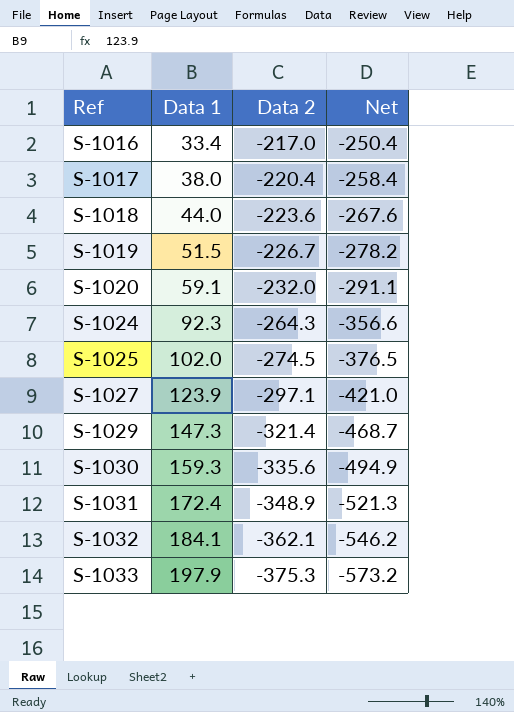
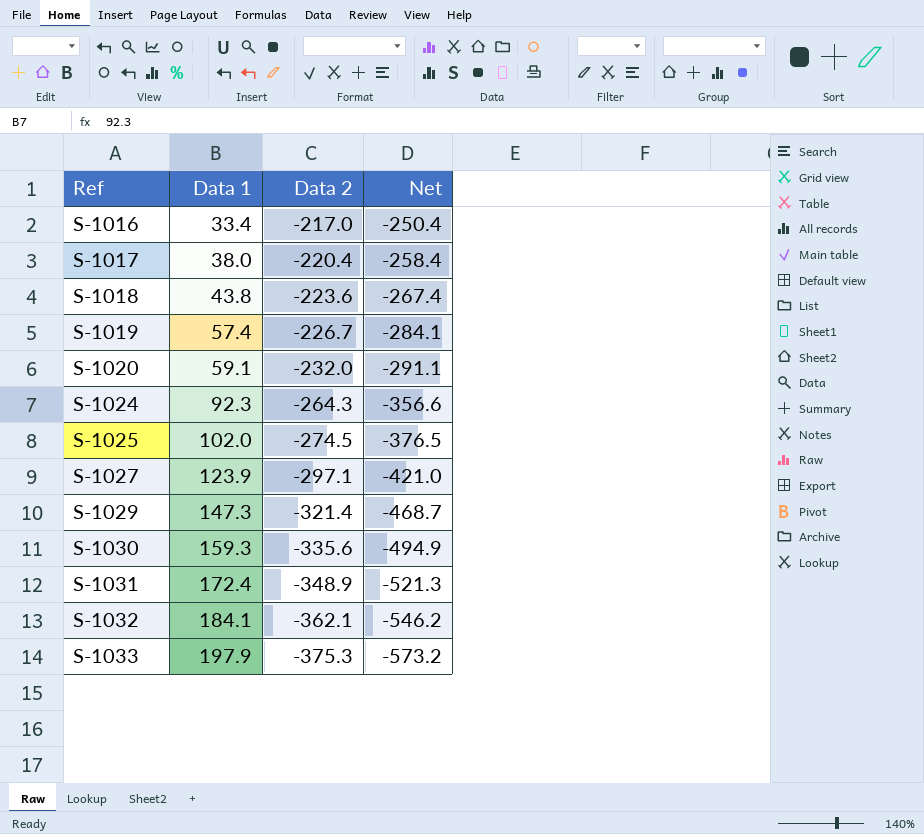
S-1018 | Data 1: 44.0 -> 43.8
S-1018 | Net: -267.6 -> -267.4
S-1019 | Data 1: 51.5 -> 57.4
S-1019 | Net: -278.2 -> -284.1

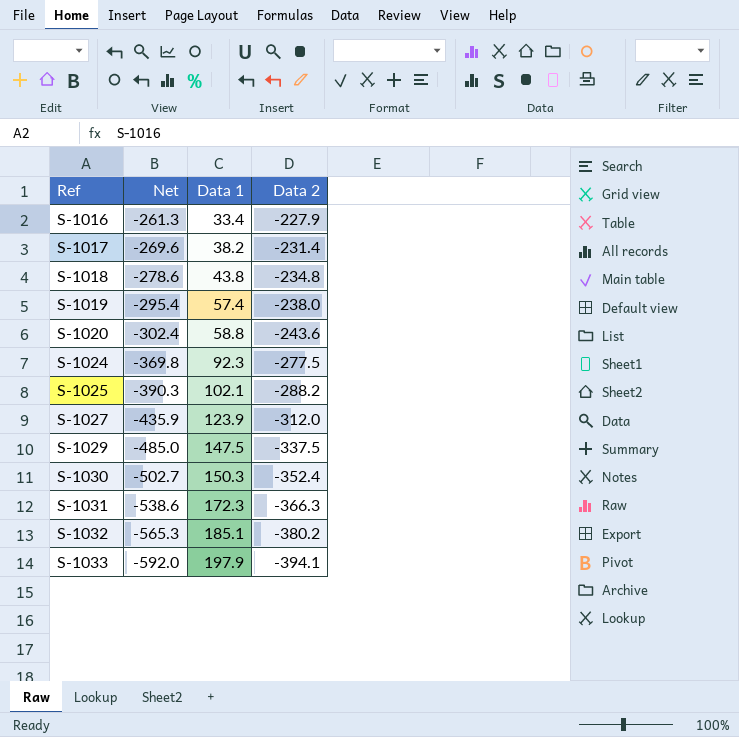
column Net | position: 4 -> 2
S-1016 | Net: -250.4 -> -261.3
S-1016 | Data 2: -217.0 -> -227.9
S-1017 | Net: -258.4 -> -269.6
S-1017 | Data 1: 38.0 -> 38.2
S-1017 | Data 2: -220.4 -> -231.4
S-1018 | Net: -267.4 -> -278.6
S-1018 | Data 2: -223.6 -> -234.8
S-1019 | Net: -284.1 -> -295.4
S-1019 | Data 2: -226.7 -> -238.0
S-1020 | Net: -291.1 -> -302.4
S-1020 | Data 1: 59.1 -> 58.8
S-1020 | Data 2: -232.0 -> -243.6
S-1024 | Net: -356.6 -> -369.8
S-1024 | Data 2: -264.3 -> -277.5
S-1025 | Net: -376.5 -> -390.3
S-1025 | Data 1: 102.0 -> 102.1
S-1025 | Data 2: -274.5 -> -288.2
S-1027 | Net: -421.0 -> -435.9
S-1027 | Data 2: -297.1 -> -312.0
S-1029 | Net: -468.7 -> -485.0
S-1029 | Data 1: 147.3 -> 147.5
S-1029 | Data 2: -321.4 -> -337.5
S-1030 | Net: -494.9 -> -502.7
S-1030 | Data 1: 159.3 -> 150.3
S-1030 | Data 2: -335.6 -> -352.4
S-1031 | Net: -521.3 -> -538.6
S-1031 | Data 1: 172.4 -> 172.3
S-1031 | Data 2: -348.9 -> -366.3
S-1032 | Net: -546.2 -> -565.3
S-1032 | Data 1: 184.1 -> 185.1
S-1032 | Data 2: -362.1 -> -380.2
S-1033 | Net: -573.2 -> -592.0
S-1033 | Data 2: -375.3 -> -394.1

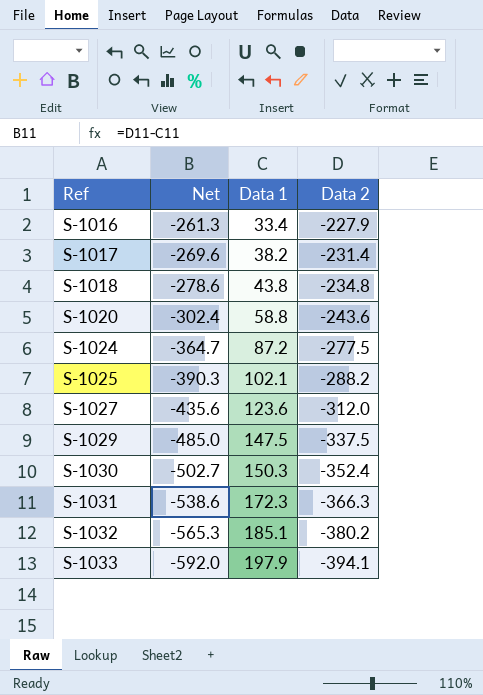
row S-1019: -295.4 | 57.4 | -238.0 -> none
S-1024 | Net: -369.8 -> -364.7
S-1024 | Data 1: 92.3 -> 87.2
S-1027 | Net: -435.9 -> -435.6
S-1027 | Data 1: 123.9 -> 123.6

